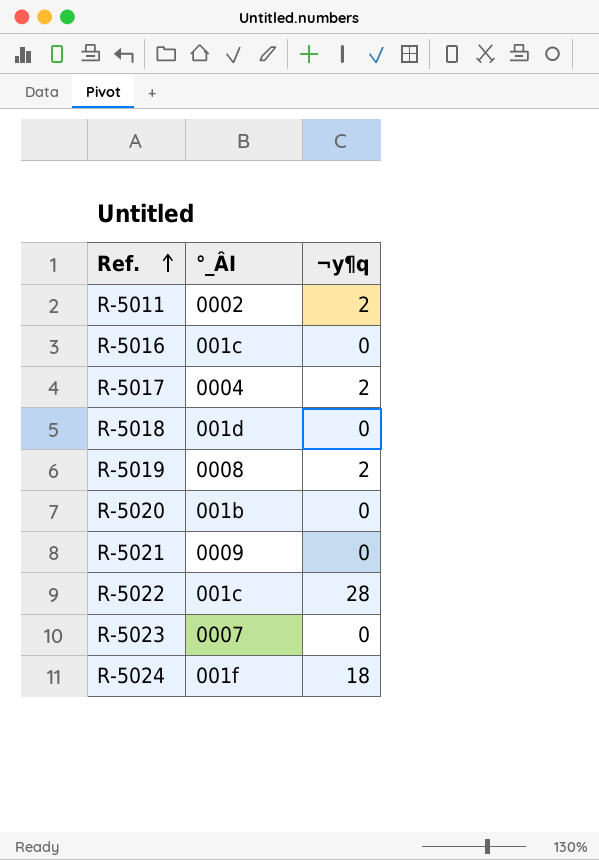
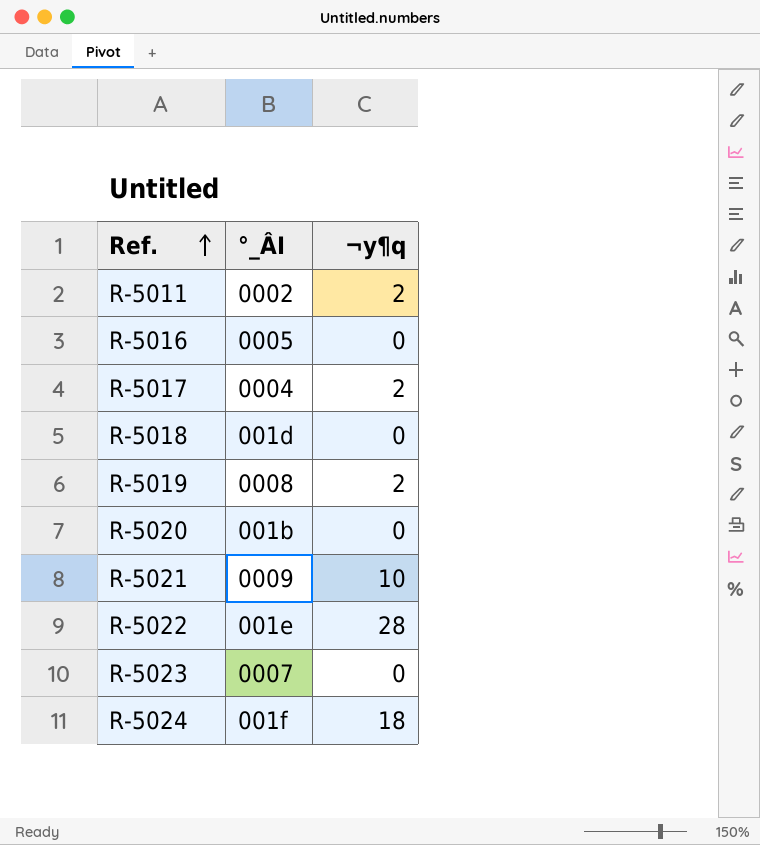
R-5016 | °_ÂI: 001c -> 0005
R-5021 | ¬y¶q: 0 -> 10
R-5022 | °_ÂI: 001c -> 001e

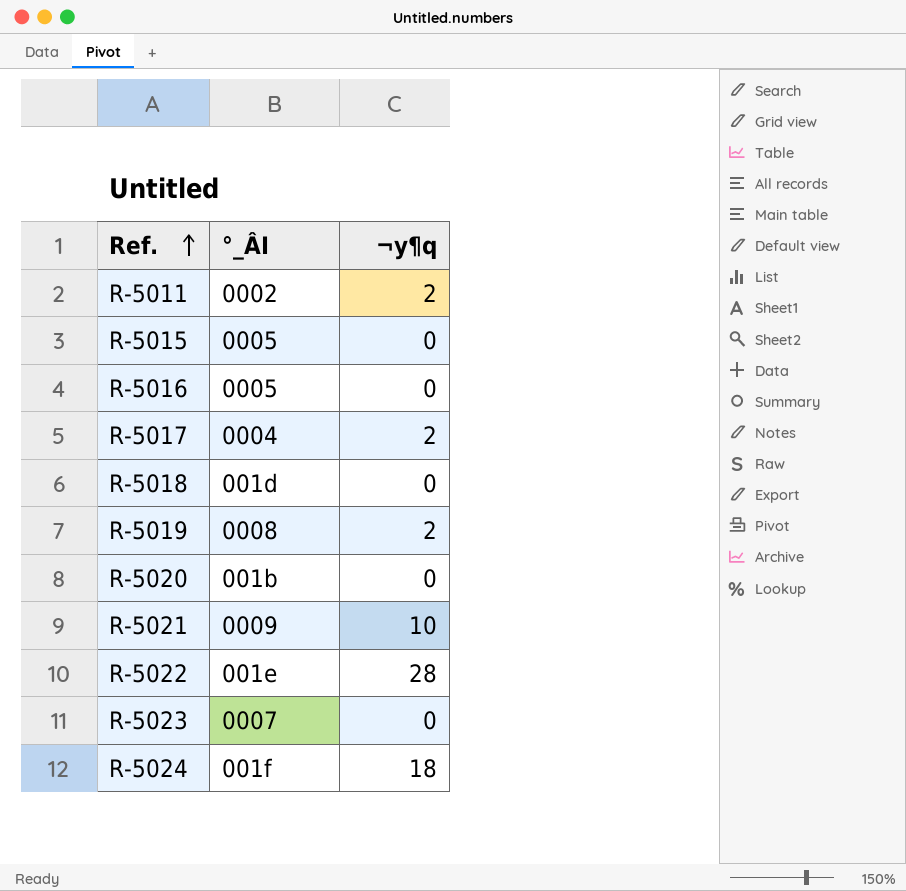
row R-5015: none -> 0005 | 0

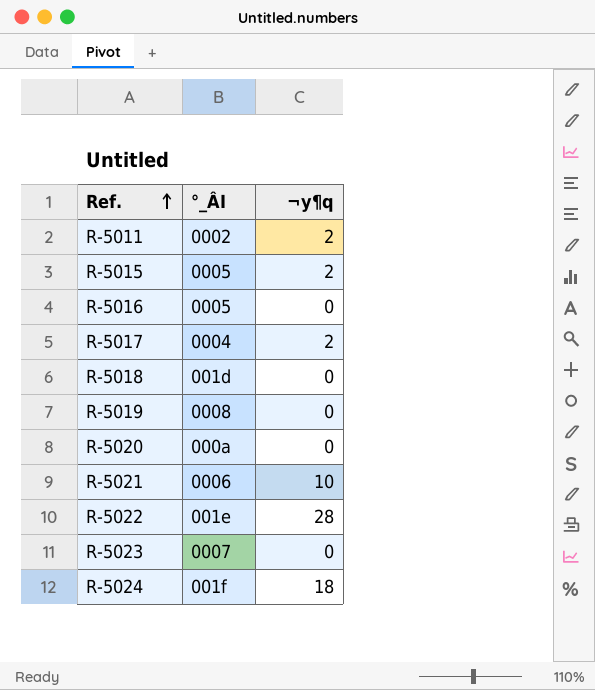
R-5015 | ¬y¶q: 0 -> 2
R-5019 | ¬y¶q: 2 -> 0
R-5020 | °_ÂI: 001b -> 000a
R-5021 | °_ÂI: 0009 -> 0006

